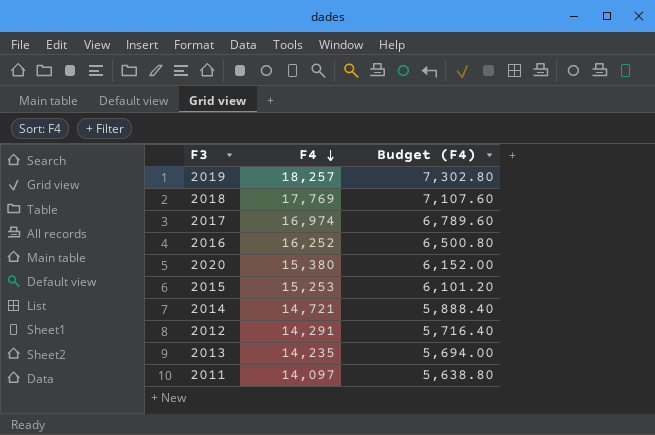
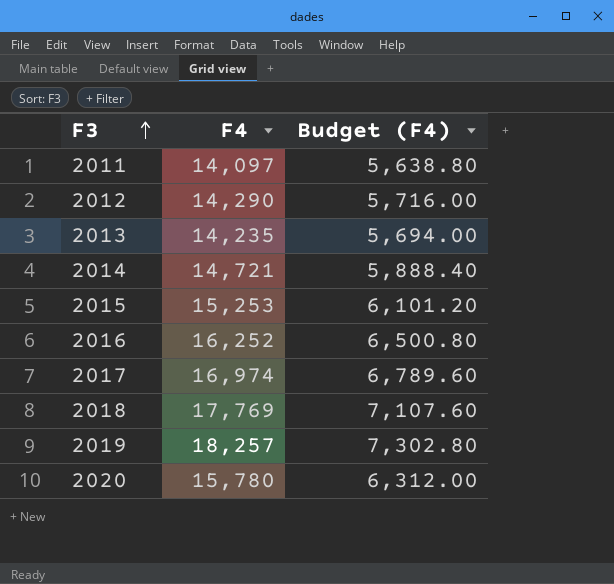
row order: F4 descending -> F3 ascending
2012 | F4: 14,291 -> 14,290
2012 | Budget (F4): 5,716.40 -> 5,716.00
2020 | F4: 15,380 -> 15,780
2020 | Budget (F4): 6,152.00 -> 6,312.00

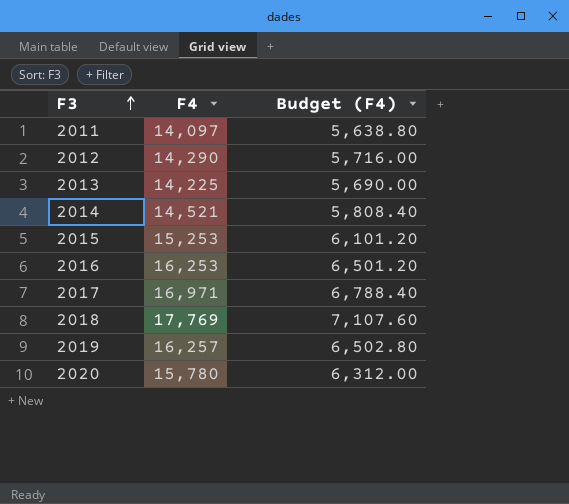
2013 | F4: 14,235 -> 14,225
2013 | Budget (F4): 5,694.00 -> 5,690.00
2014 | F4: 14,721 -> 14,521
2014 | Budget (F4): 5,888.40 -> 5,808.40
2016 | F4: 16,252 -> 16,253
2016 | Budget (F4): 6,500.80 -> 6,501.20
2017 | F4: 16,974 -> 16,971
2017 | Budget (F4): 6,789.60 -> 6,788.40
2019 | F4: 18,257 -> 16,257
2019 | Budget (F4): 7,302.80 -> 6,502.80

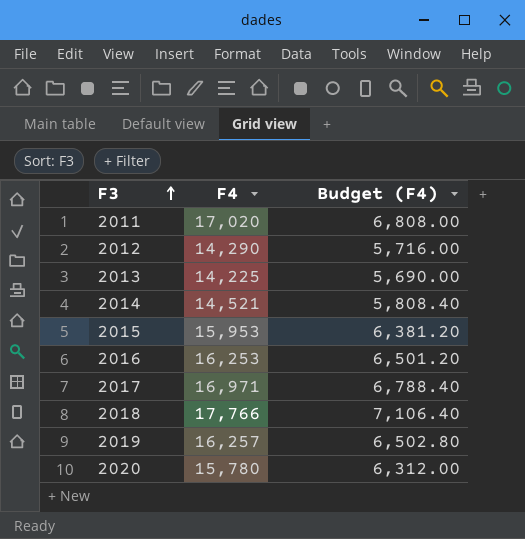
2011 | F4: 14,097 -> 17,020
2011 | Budget (F4): 5,638.80 -> 6,808.00
2015 | F4: 15,253 -> 15,953
2015 | Budget (F4): 6,101.20 -> 6,381.20
2018 | F4: 17,769 -> 17,766
2018 | Budget (F4): 7,107.60 -> 7,106.40

